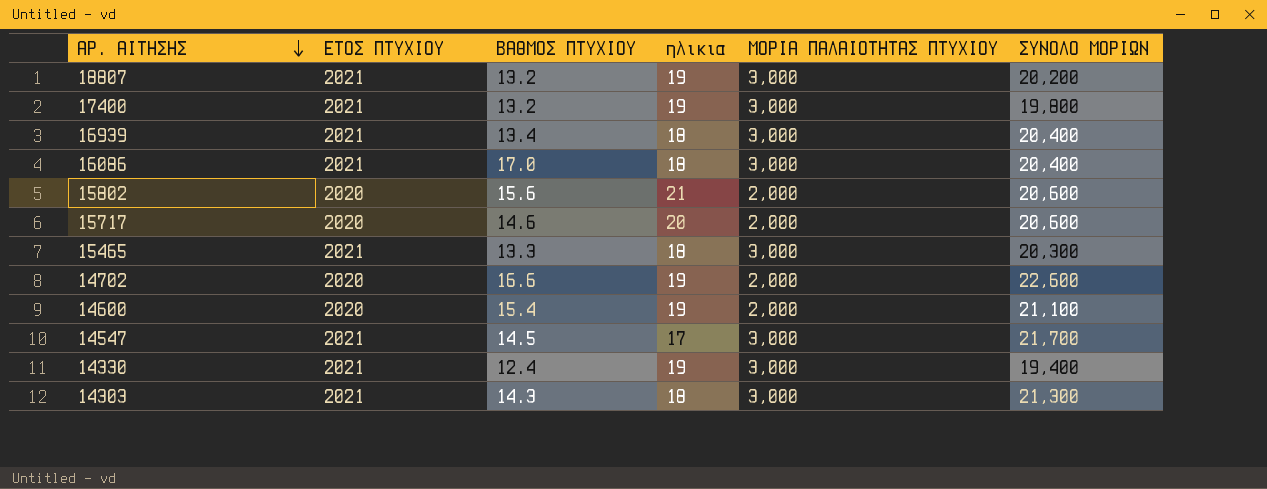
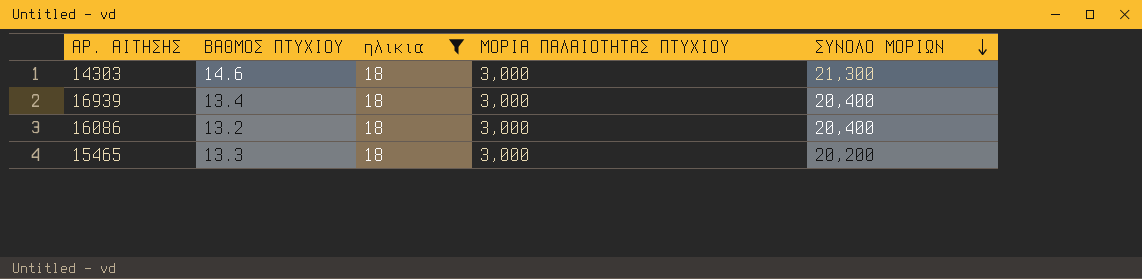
filter: none -> ηλικια = 18
row order: ΑΡ. ΑΙΤΗΣΗΣ descending -> ΣΥΝΟΛΟ ΜΟΡΙΩΝ descending
column ΕΤΟΣ ΠΤΥΧΙΟΥ | position: 2 -> none
14303 | ΒΑΘΜΟΣ ΠΤΥΧΙΟΥ: 14.3 -> 14.6
16086 | ΒΑΘΜΟΣ ΠΤΥΧΙΟΥ: 17.0 -> 13.2
15465 | ΣΥΝΟΛΟ ΜΟΡΙΩΝ: 20,300 -> 20,200

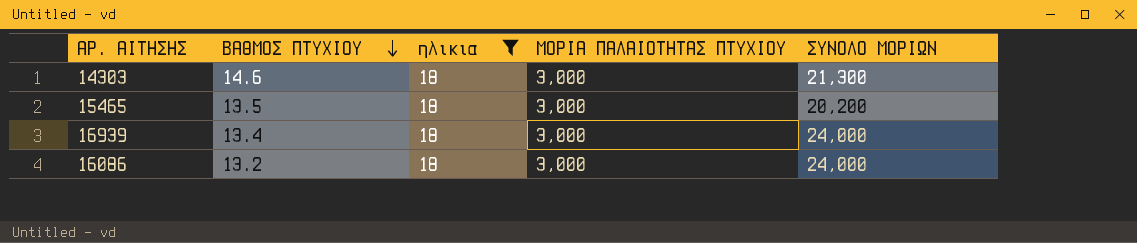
row order: ΣΥΝΟΛΟ ΜΟΡΙΩΝ descending -> ΒΑΘΜΟΣ ΠΤΥΧΙΟΥ descending
15465 | ΒΑΘΜΟΣ ΠΤΥΧΙΟΥ: 13.3 -> 13.5
16939 | ΣΥΝΟΛΟ ΜΟΡΙΩΝ: 20,400 -> 24,000
16086 | ΣΥΝΟΛΟ ΜΟΡΙΩΝ: 20,400 -> 24,000

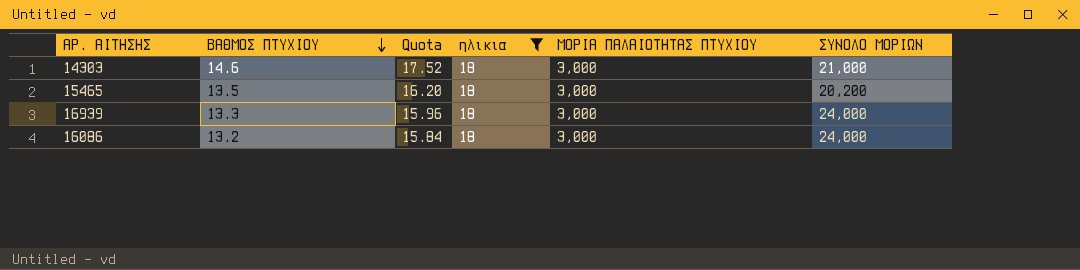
column Quota | formula: none -> [ΒΑΘΜΟΣ ΠΤΥΧΙΟΥ] * 1.2
14303 | ΣΥΝΟΛΟ ΜΟΡΙΩΝ: 21,300 -> 21,000
16939 | ΒΑΘΜΟΣ ΠΤΥΧΙΟΥ: 13.4 -> 13.3

